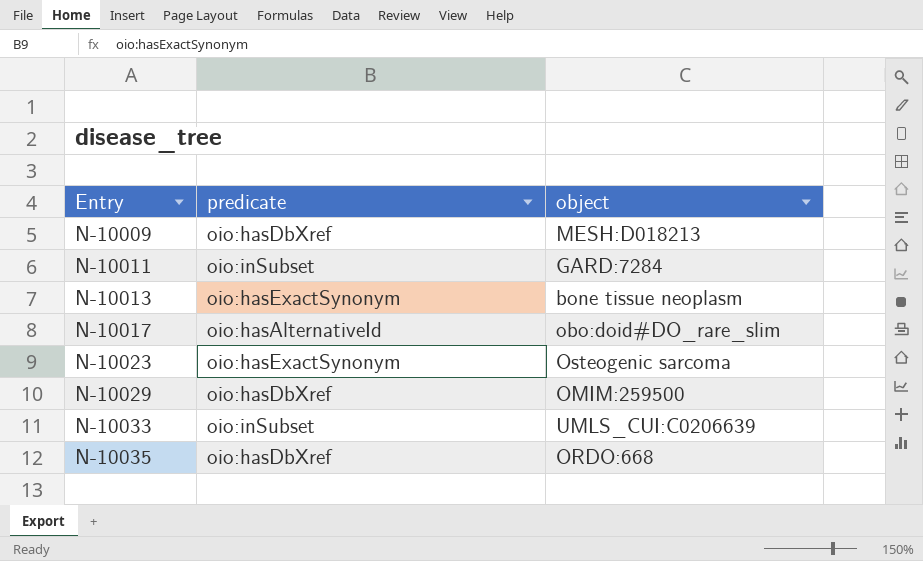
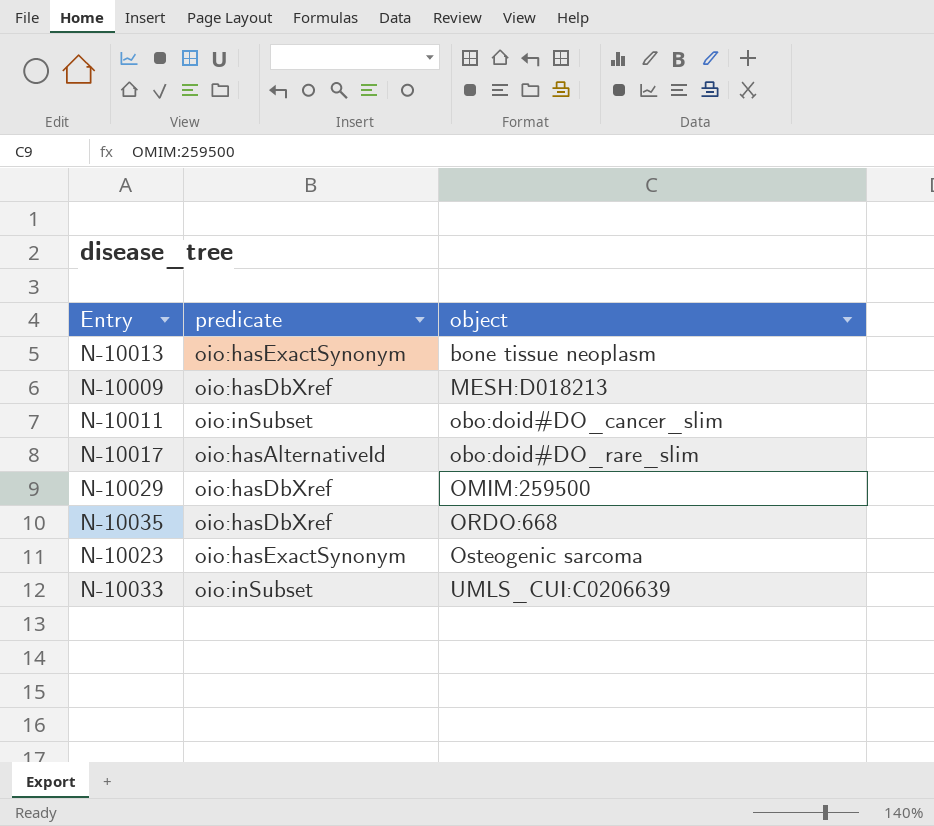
row order: Entry ascending -> object ascending
N-10011 | object: GARD:7284 -> obo:doid#DO_cancer_slim

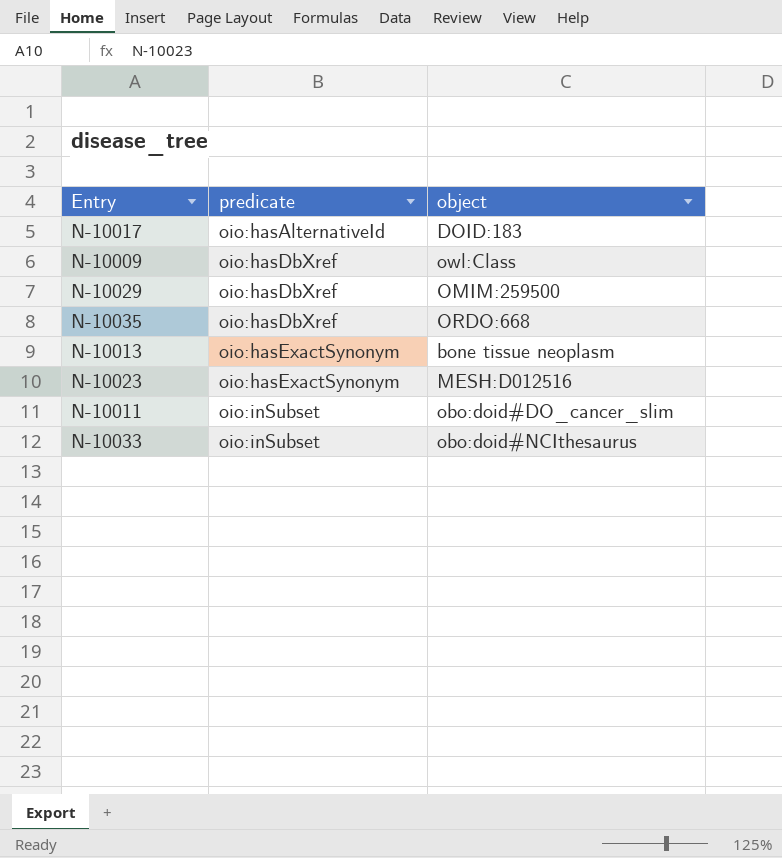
row order: object ascending -> predicate ascending
N-10017 | object: obo:doid#DO_rare_slim -> DOID:183
N-10009 | object: MESH:D018213 -> owl:Class
N-10023 | object: Osteogenic sarcoma -> MESH:D012516
N-10033 | object: UMLS_CUI:C0206639 -> obo:doid#NCIthesaurus

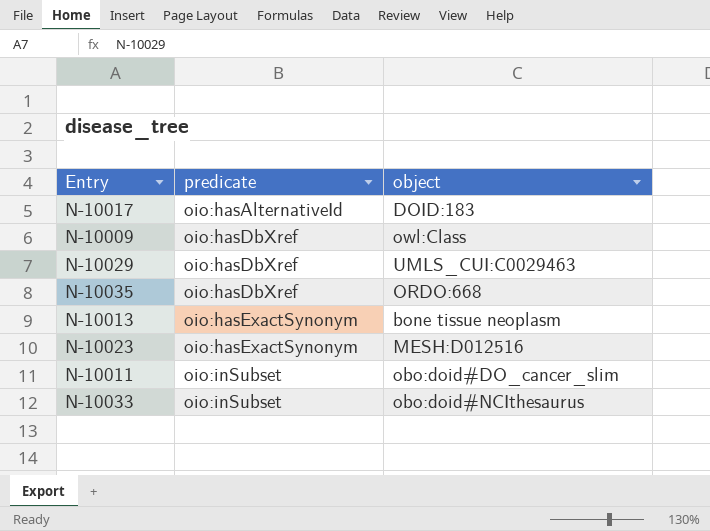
N-10029 | object: OMIM:259500 -> UMLS_CUI:C0029463

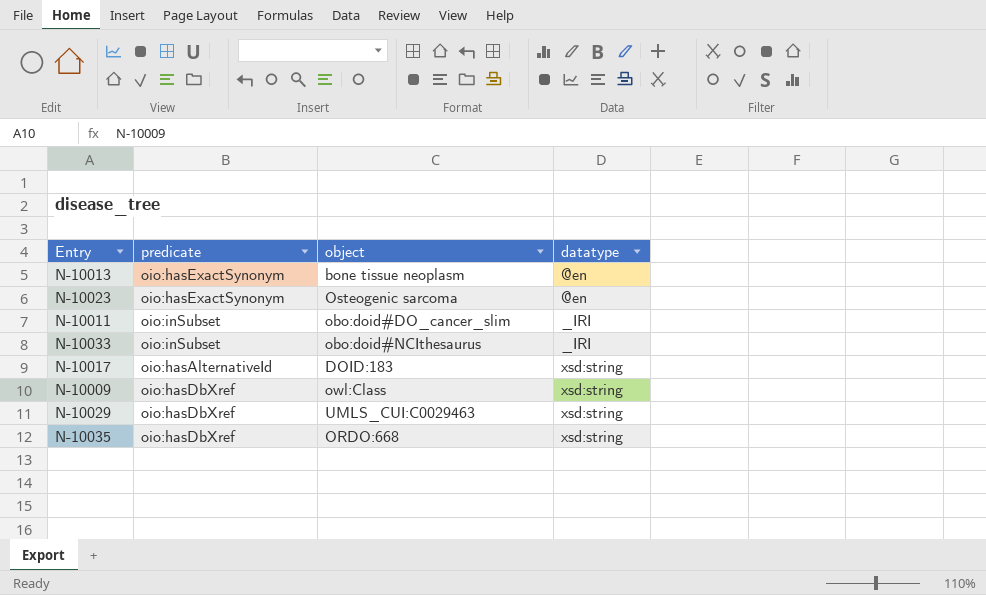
row order: predicate ascending -> datatype ascending
column datatype | position: none -> 4
N-10023 | object: MESH:D012516 -> Osteogenic sarcoma

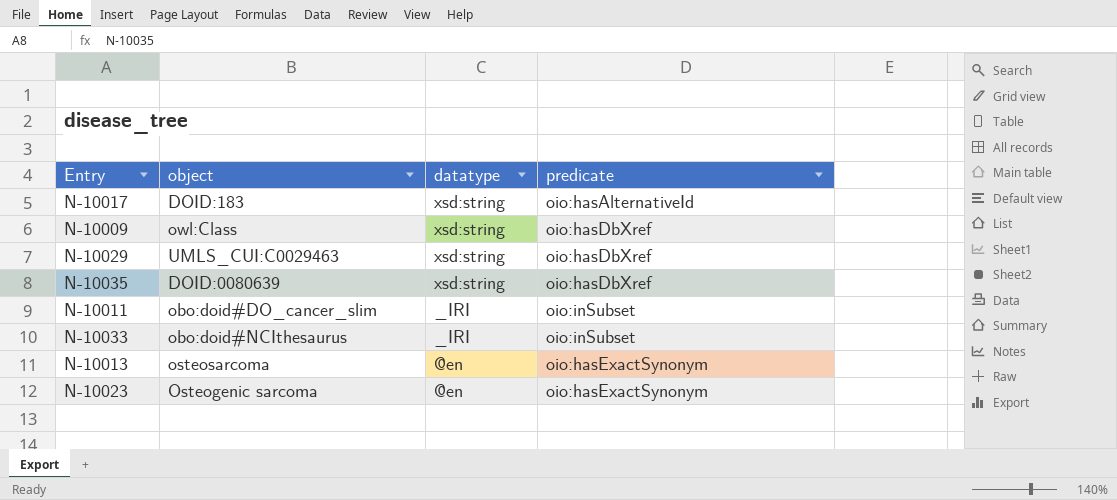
row order: datatype ascending -> datatype descending
column predicate | position: 2 -> 4
N-10035 | object: ORDO:668 -> DOID:0080639
N-10013 | object: bone tissue neoplasm -> osteosarcoma

